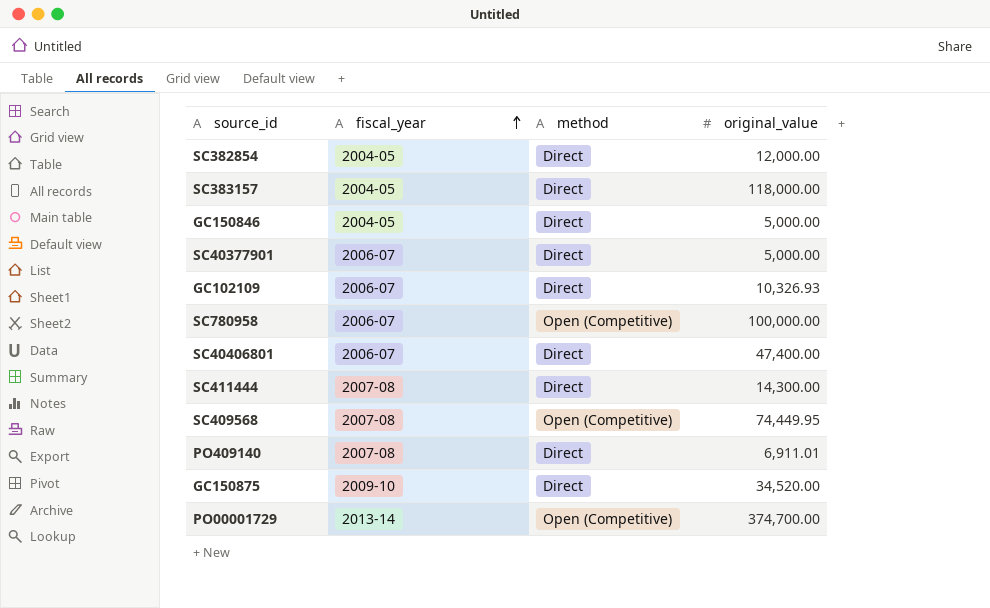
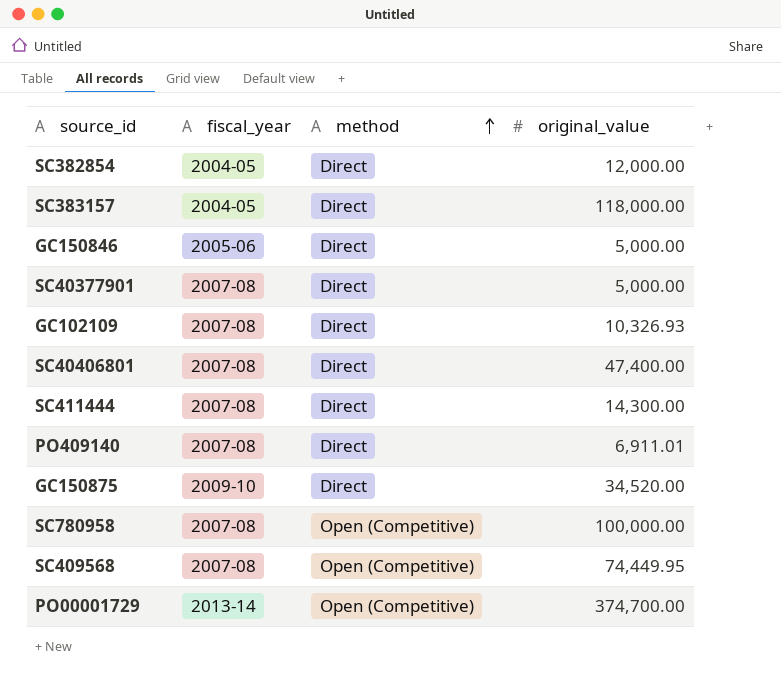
row order: fiscal_year ascending -> method ascending
GC150846 | fiscal_year: 2004-05 -> 2005-06
SC40377901 | fiscal_year: 2006-07 -> 2007-08
GC102109 | fiscal_year: 2006-07 -> 2007-08
SC40406801 | fiscal_year: 2006-07 -> 2007-08
SC780958 | fiscal_year: 2006-07 -> 2007-08

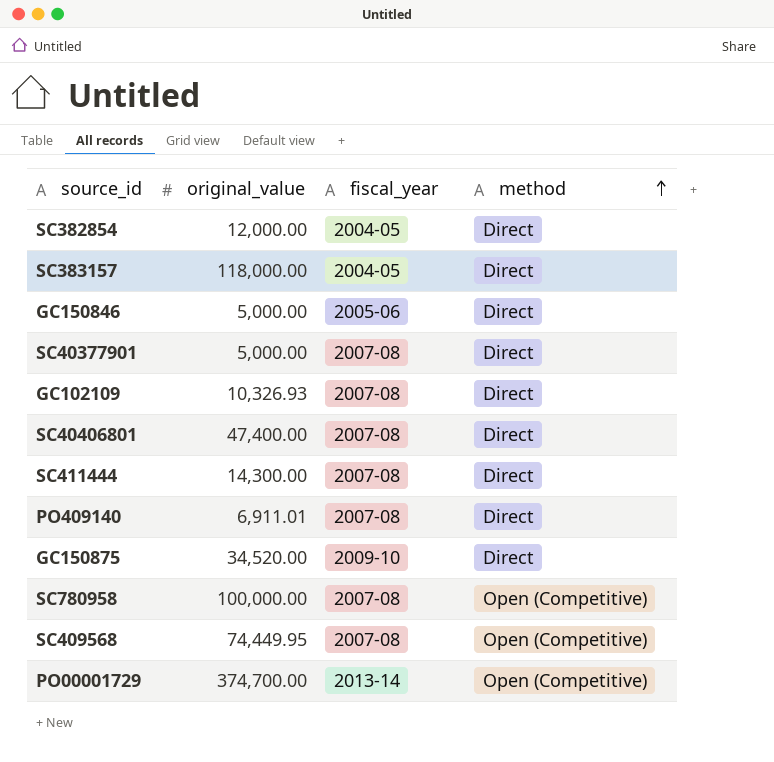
column original_value | position: 4 -> 2

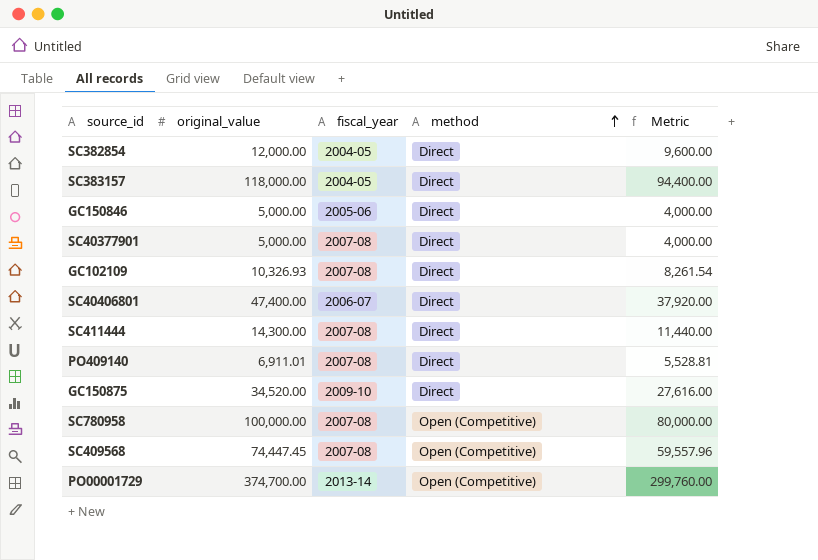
column Metric | formula: none -> [original_value] * 0.8
SC40406801 | fiscal_year: 2007-08 -> 2006-07
SC409568 | original_value: 74,449.95 -> 74,447.45

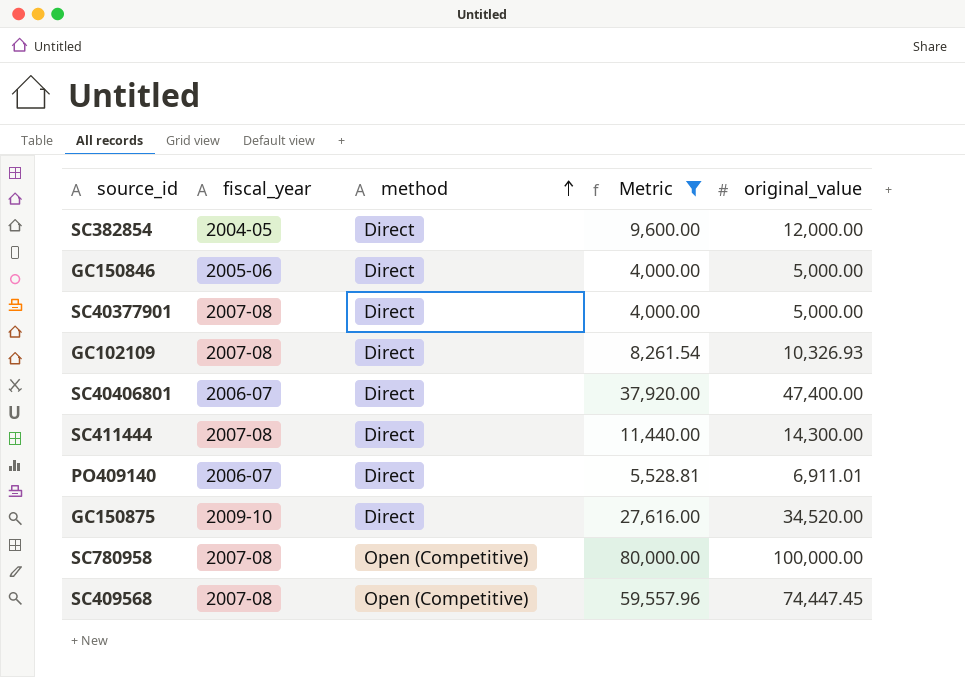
filter: none -> Metric <= 80,000.00
column original_value | position: 2 -> 5
PO409140 | fiscal_year: 2007-08 -> 2006-07

